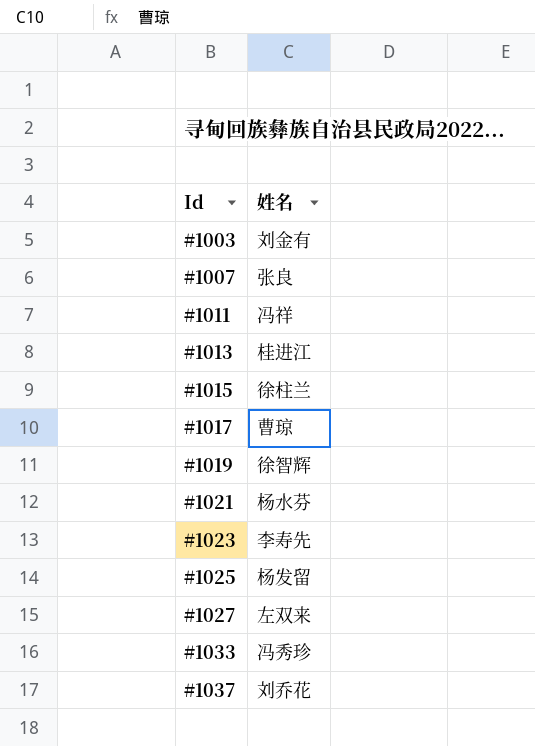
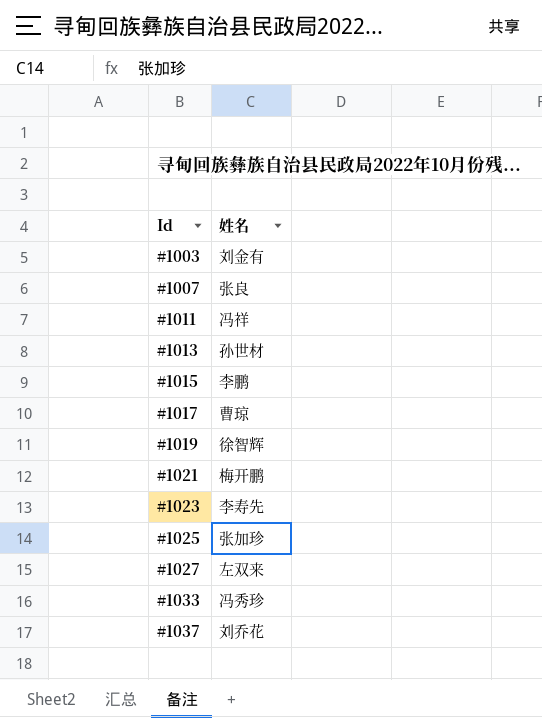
#1013 | 姓名: 桂进江 -> 孙世材
#1015 | 姓名: 徐柱兰 -> 李鹏
#1021 | 姓名: 杨水芬 -> 梅开鹏
#1025 | 姓名: 杨发留 -> 张加珍

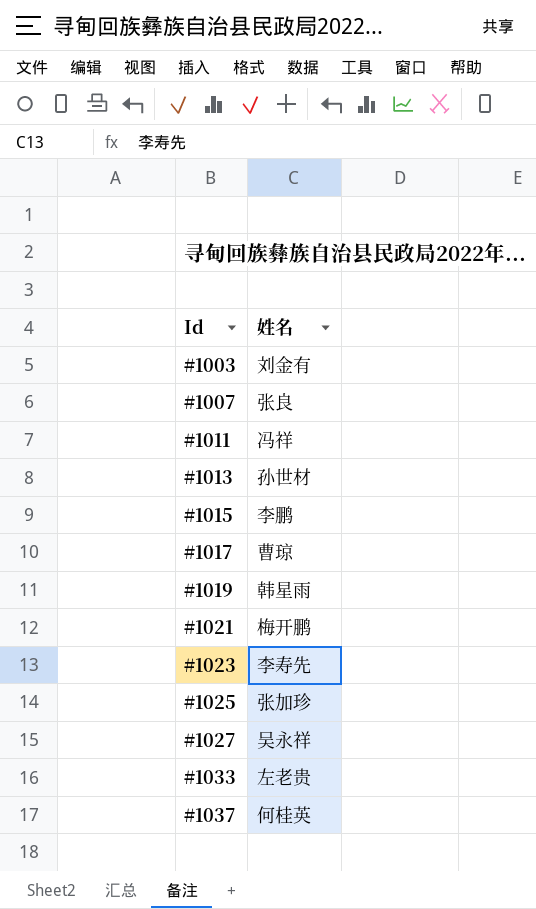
#1019 | 姓名: 徐智辉 -> 韩星雨
#1027 | 姓名: 左双来 -> 吴永祥
#1033 | 姓名: 冯秀珍 -> 左老贵
#1037 | 姓名: 刘乔花 -> 何桂英

